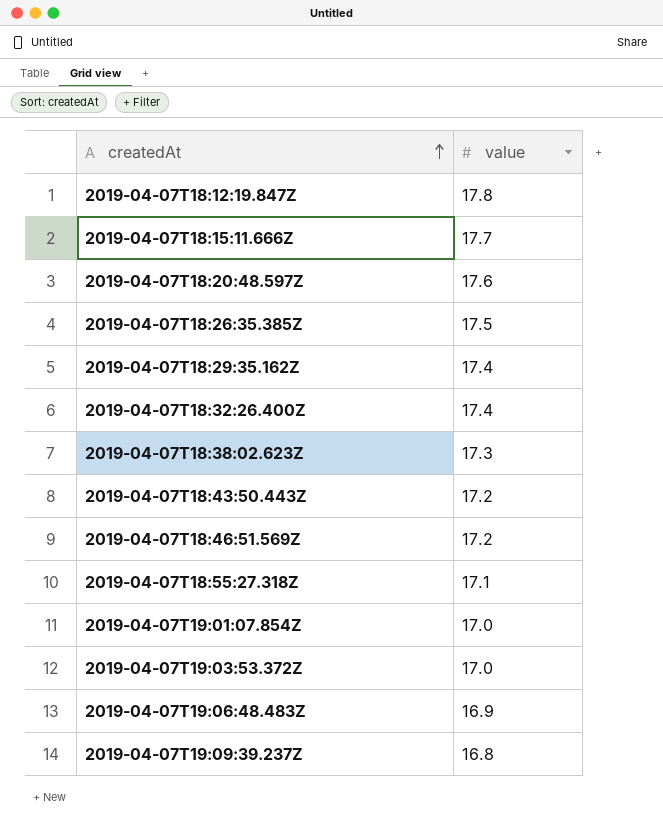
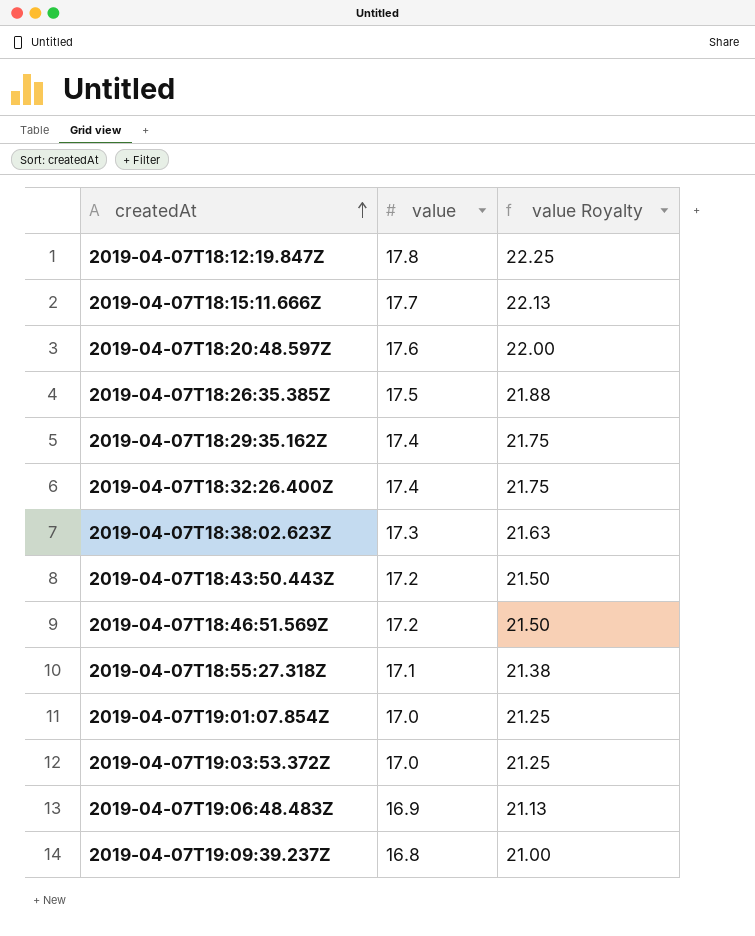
column value Royalty | formula: none -> [value] * 1.25

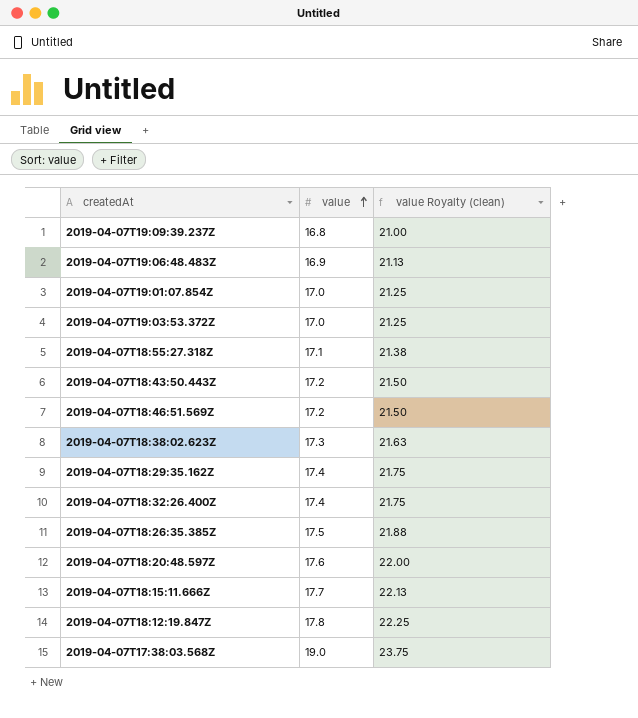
row order: createdAt ascending -> value ascending
column name: value Royalty -> value Royalty (clean)
row 2019-04-07T17:38:03.568Z: none -> 19.0 | 23.75

